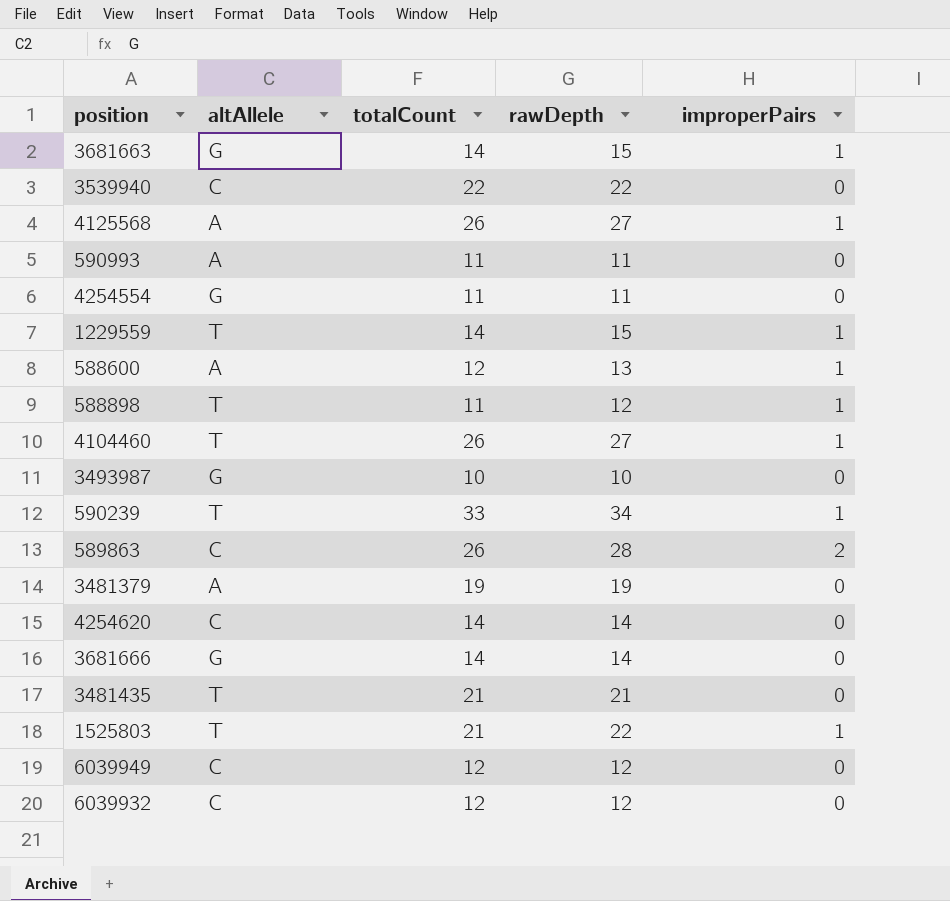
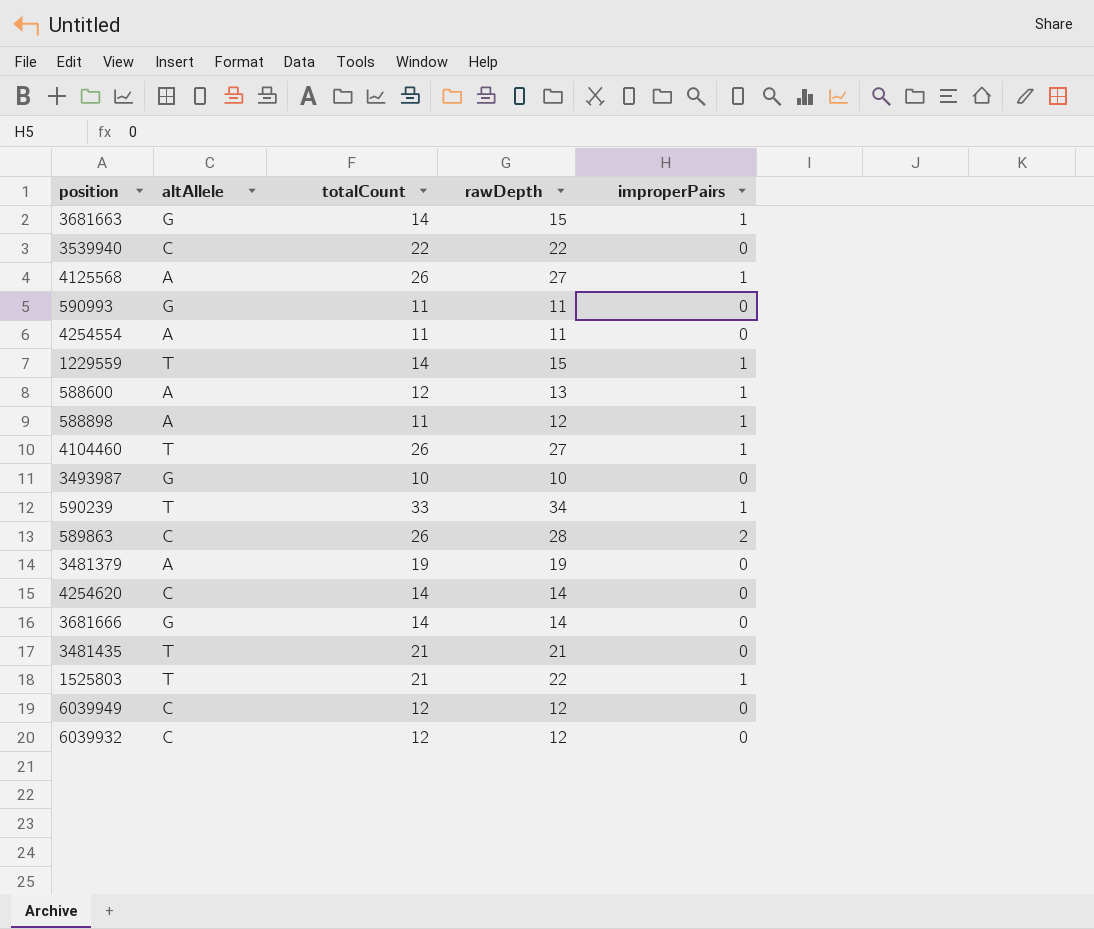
590993 | altAllele: A -> G
4254554 | altAllele: G -> A
588898 | altAllele: T -> A

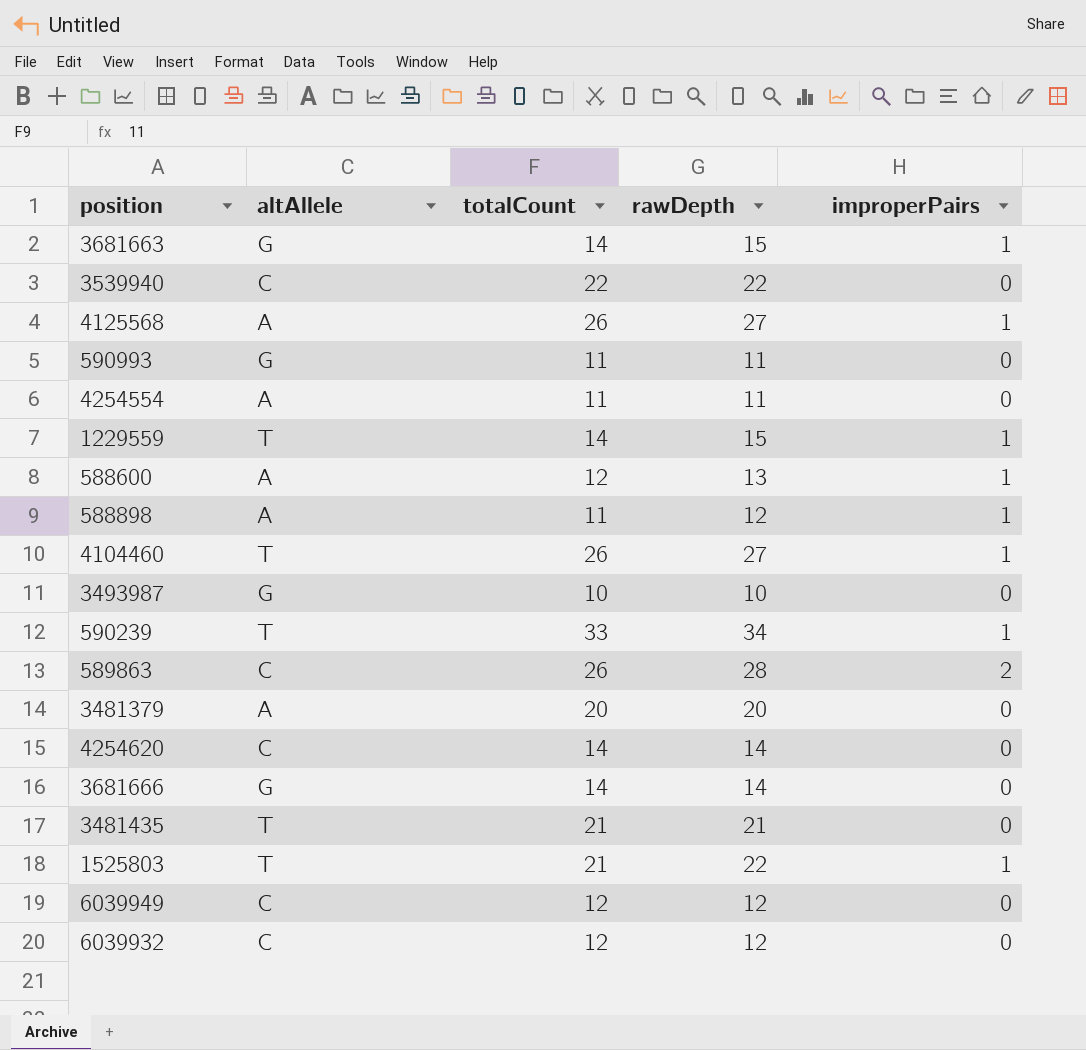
3481379 | totalCount: 19 -> 20
3481379 | rawDepth: 19 -> 20

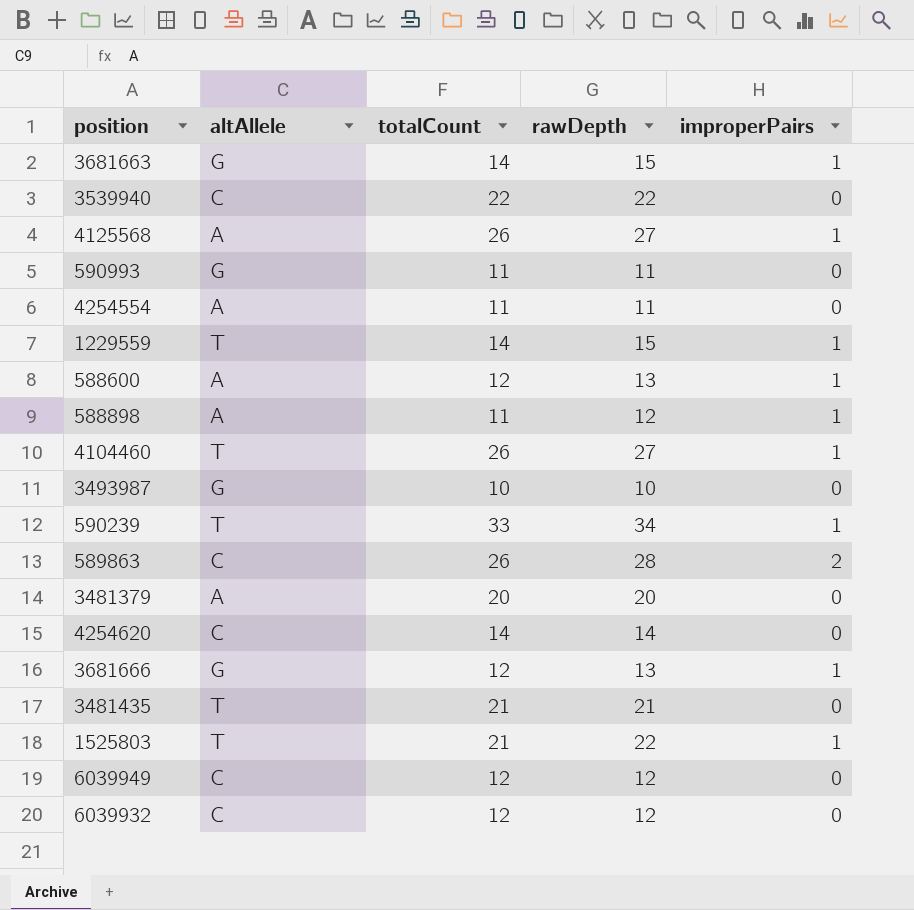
3681666 | totalCount: 14 -> 12
3681666 | rawDepth: 14 -> 13
3681666 | improperPairs: 0 -> 1

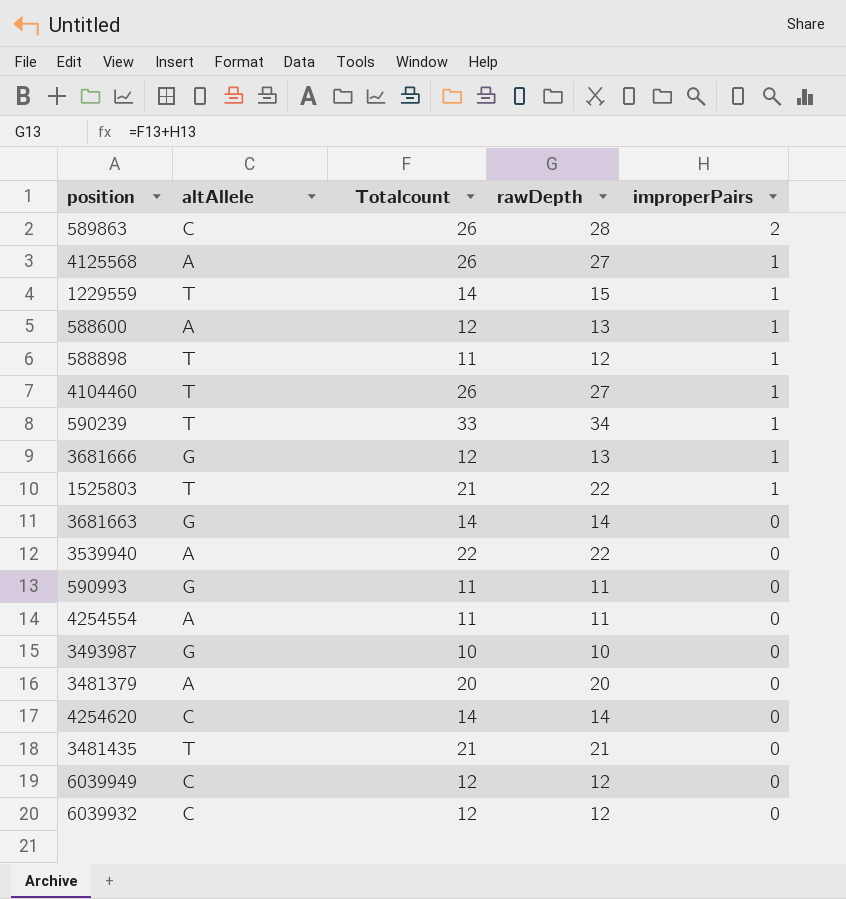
row order: none -> improperPairs descending
column name: totalCount -> Totalcount
588898 | altAllele: A -> T
3681663 | rawDepth: 15 -> 14
3681663 | improperPairs: 1 -> 0
3539940 | altAllele: C -> A

